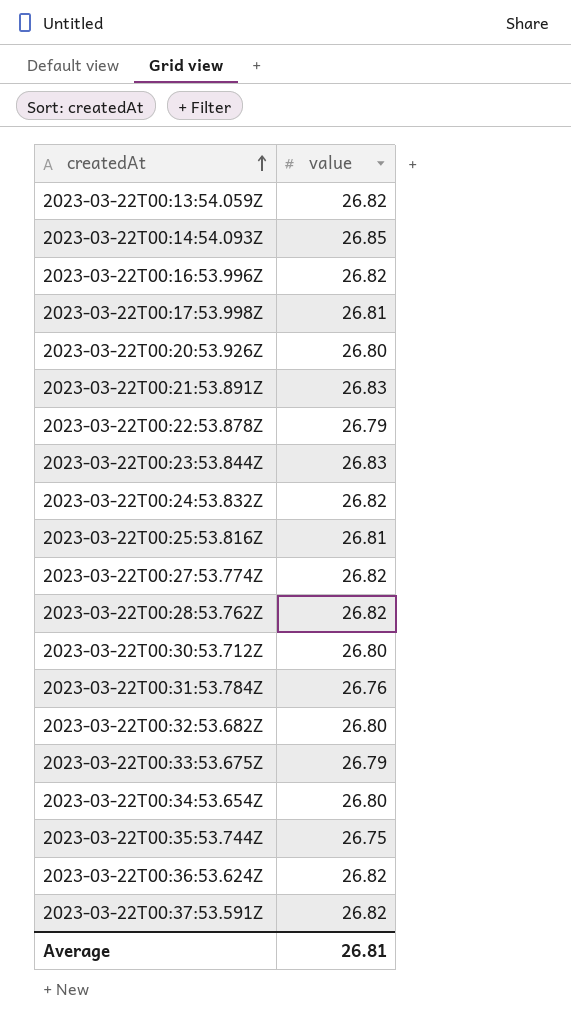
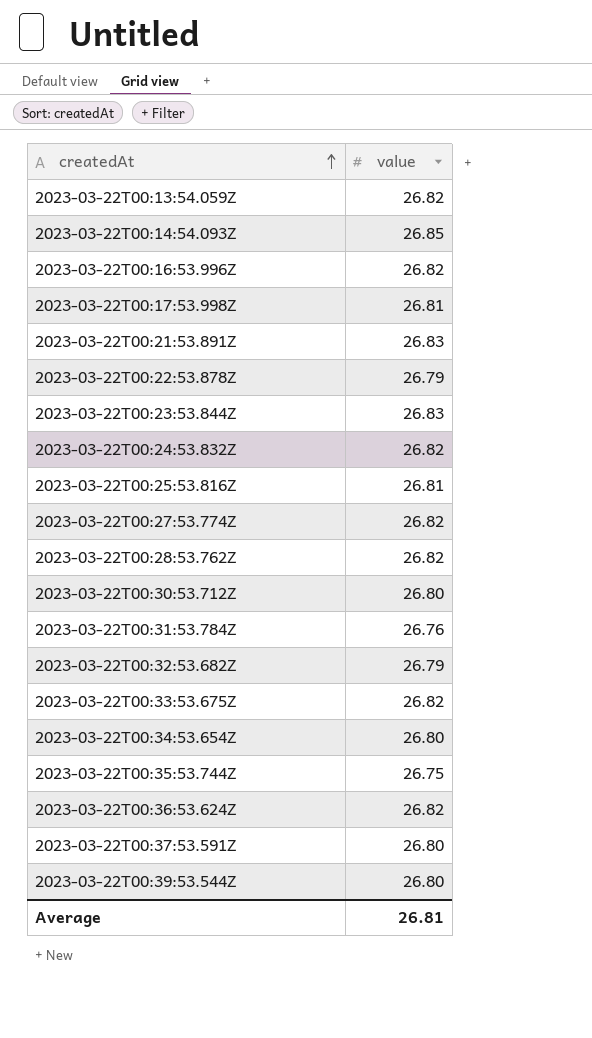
row 2023-03-22T00:20:53.926Z: 26.80 -> none
2023-03-22T00:32:53.682Z | value: 26.80 -> 26.79
2023-03-22T00:33:53.675Z | value: 26.79 -> 26.82
2023-03-22T00:37:53.591Z | value: 26.82 -> 26.80
row 2023-03-22T00:39:53.544Z: none -> 26.80

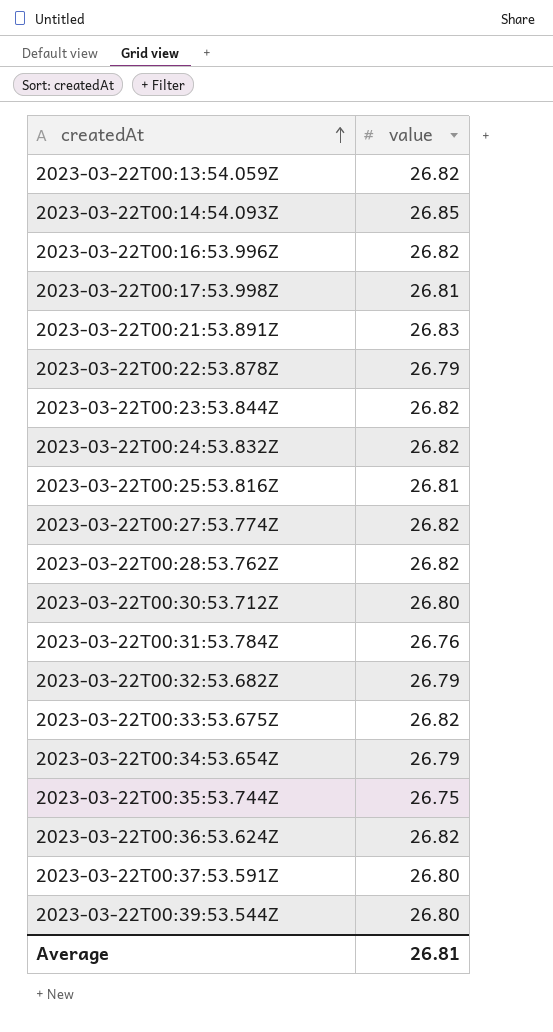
2023-03-22T00:23:53.844Z | value: 26.83 -> 26.82
2023-03-22T00:34:53.654Z | value: 26.80 -> 26.79

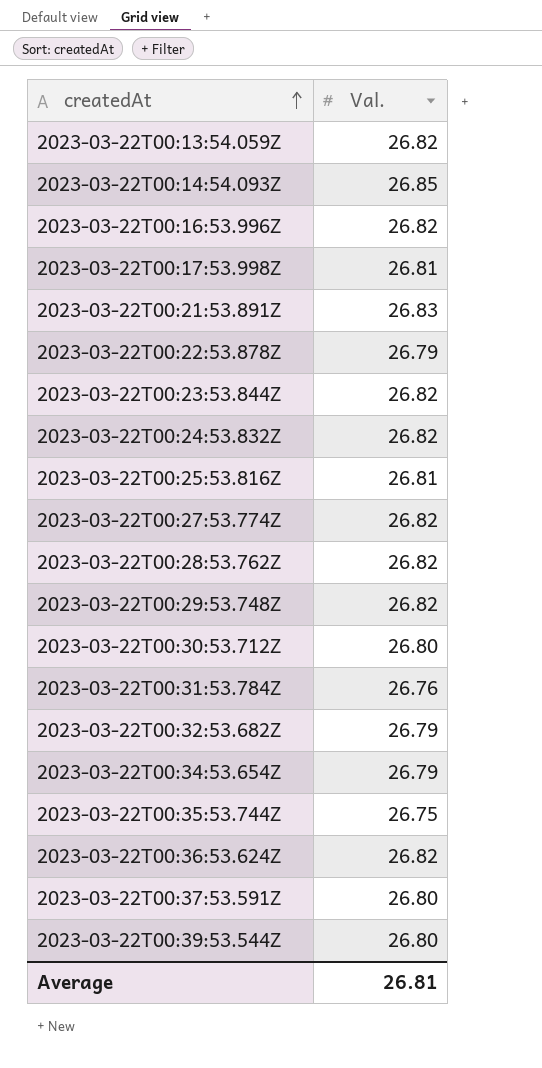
column name: value -> Val.
row 2023-03-22T00:33:53.675Z: 26.82 -> none
row 2023-03-22T00:29:53.748Z: none -> 26.82

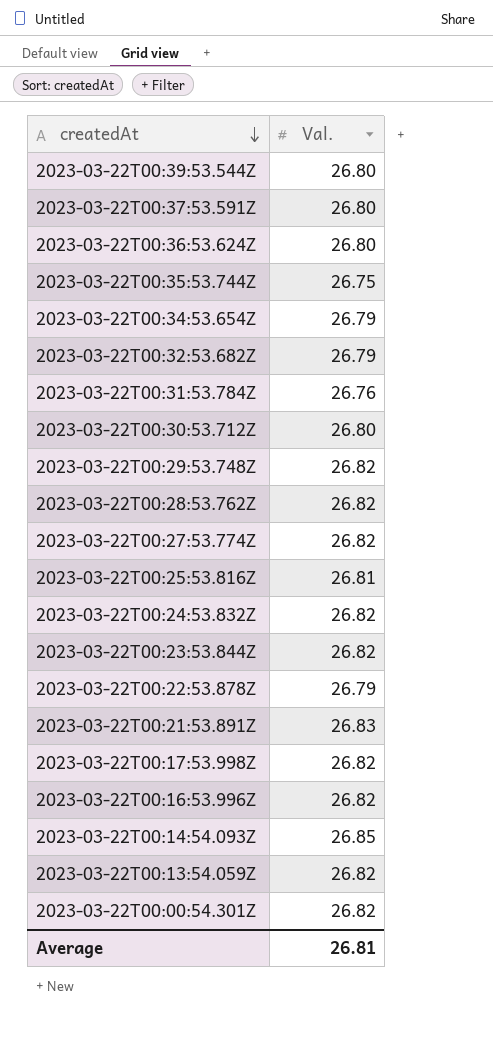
row order: createdAt ascending -> createdAt descending
2023-03-22T00:36:53.624Z | Val.: 26.82 -> 26.80
2023-03-22T00:17:53.998Z | Val.: 26.81 -> 26.82
row 2023-03-22T00:00:54.301Z: none -> 26.82

